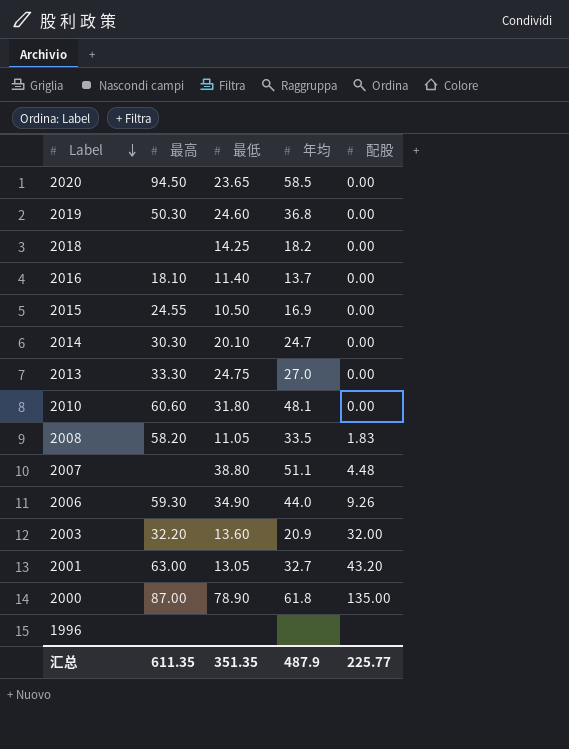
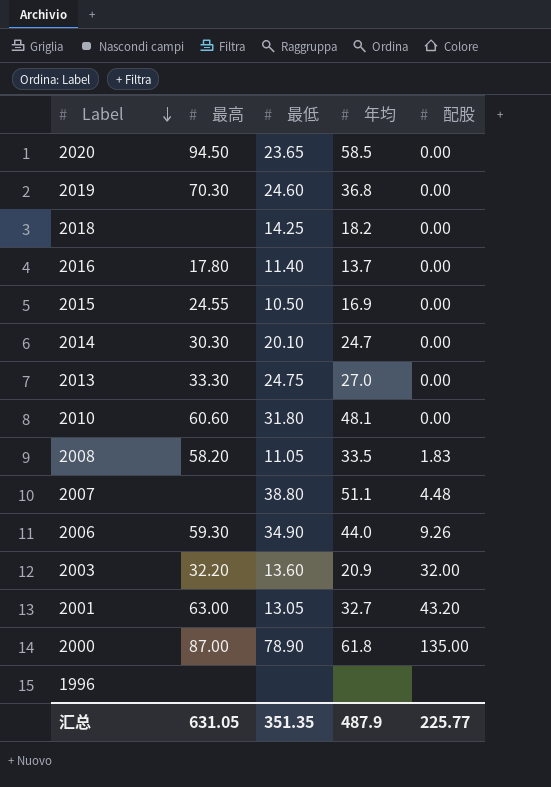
2019 | 最高: 50.30 -> 70.30
2016 | 最高: 18.10 -> 17.80
汇总 | 最高: 611.35 -> 631.05

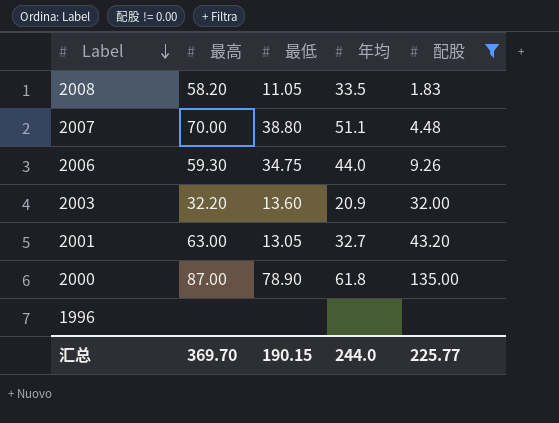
filter: none -> 配股 != 0.00
2007 | 最高: none -> 70.00
2006 | 最低: 34.90 -> 34.75
汇总 | 最高: 631.05 -> 369.70
汇总 | 最低: 351.35 -> 190.15
汇总 | 年均: 487.9 -> 244.0

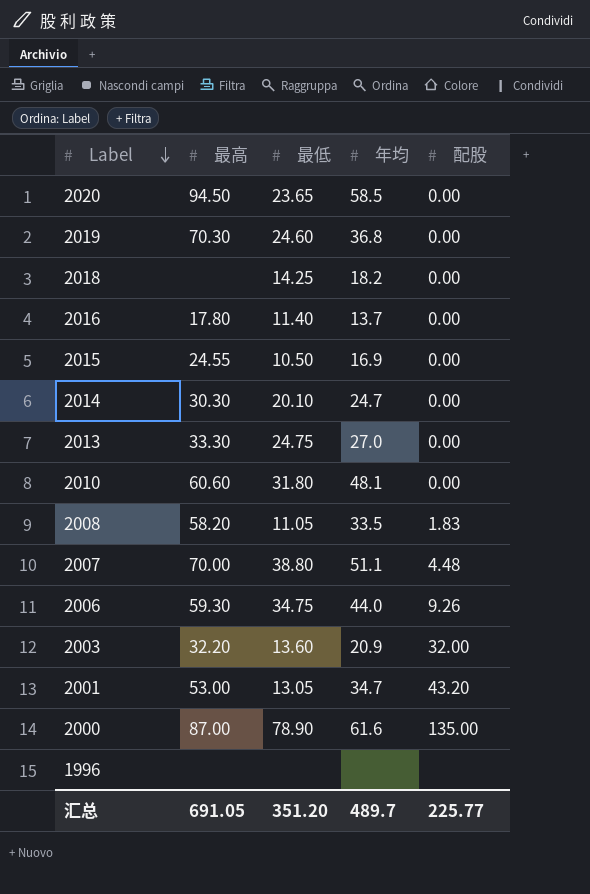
filter: 配股 != 0.00 -> none
2001 | 最高: 63.00 -> 53.00
2001 | 年均: 32.7 -> 34.7
2000 | 年均: 61.8 -> 61.6
汇总 | 最高: 369.70 -> 691.05
汇总 | 最低: 190.15 -> 351.20
汇总 | 年均: 244.0 -> 489.7

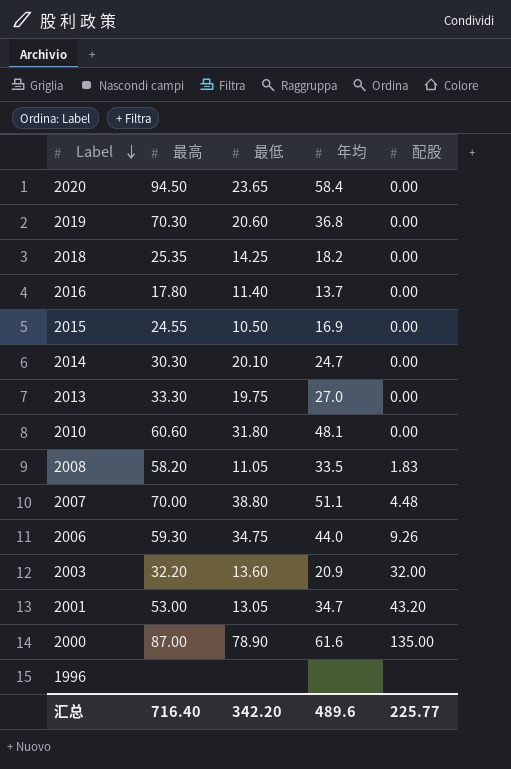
2020 | 年均: 58.5 -> 58.4
2019 | 最低: 24.60 -> 20.60
2018 | 最高: none -> 25.35
2013 | 最低: 24.75 -> 19.75
汇总 | 最高: 691.05 -> 716.40
汇总 | 最低: 351.20 -> 342.20
汇总 | 年均: 489.7 -> 489.6

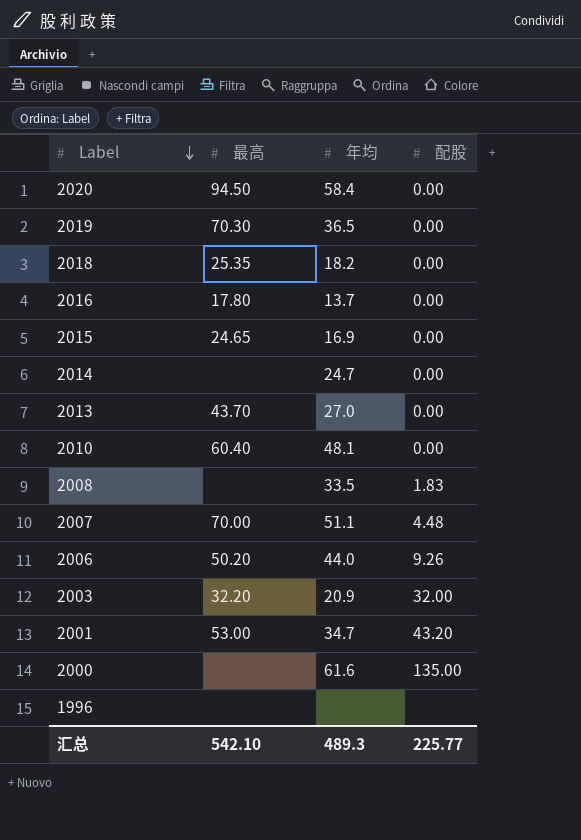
column 最低 | position: 3 -> none
2019 | 年均: 36.8 -> 36.5
2015 | 最高: 24.55 -> 24.65
2014 | 最高: 30.30 -> none
2013 | 最高: 33.30 -> 43.70
2010 | 最高: 60.60 -> 60.40
2008 | 最高: 58.20 -> none
2006 | 最高: 59.30 -> 50.20
2000 | 最高: 87.00 -> none
汇总 | 最高: 716.40 -> 542.10
汇总 | 年均: 489.6 -> 489.3

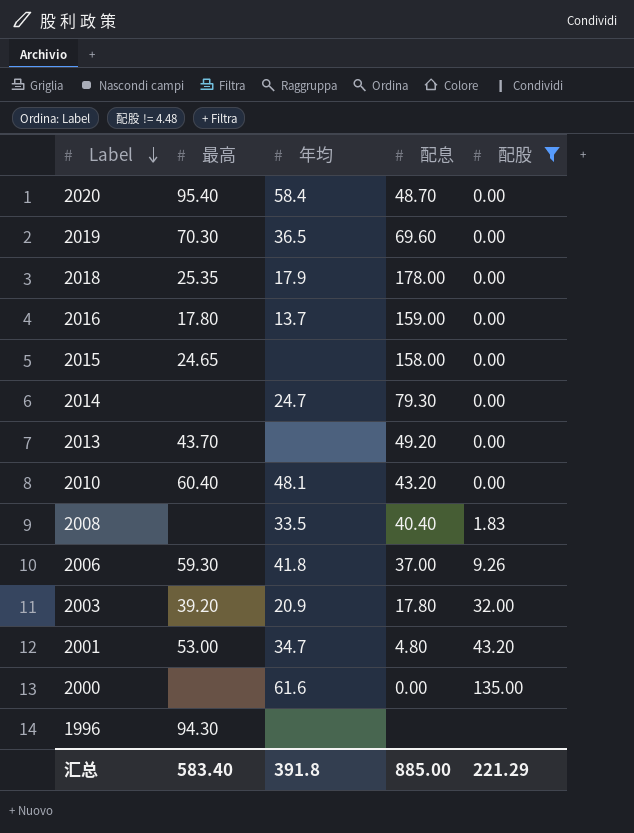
filter: none -> 配股 != 4.48
column 配息 | position: none -> 4
2020 | 最高: 94.50 -> 95.40
2018 | 年均: 18.2 -> 17.9
2015 | 年均: 16.9 -> none
2013 | 年均: 27.0 -> none
2006 | 最高: 50.20 -> 59.30
2006 | 年均: 44.0 -> 41.8
2003 | 最高: 32.20 -> 39.20
1996 | 最高: none -> 94.30
汇总 | 最高: 542.10 -> 583.40
汇总 | 年均: 489.3 -> 391.8
汇总 | 配股: 225.77 -> 221.29

